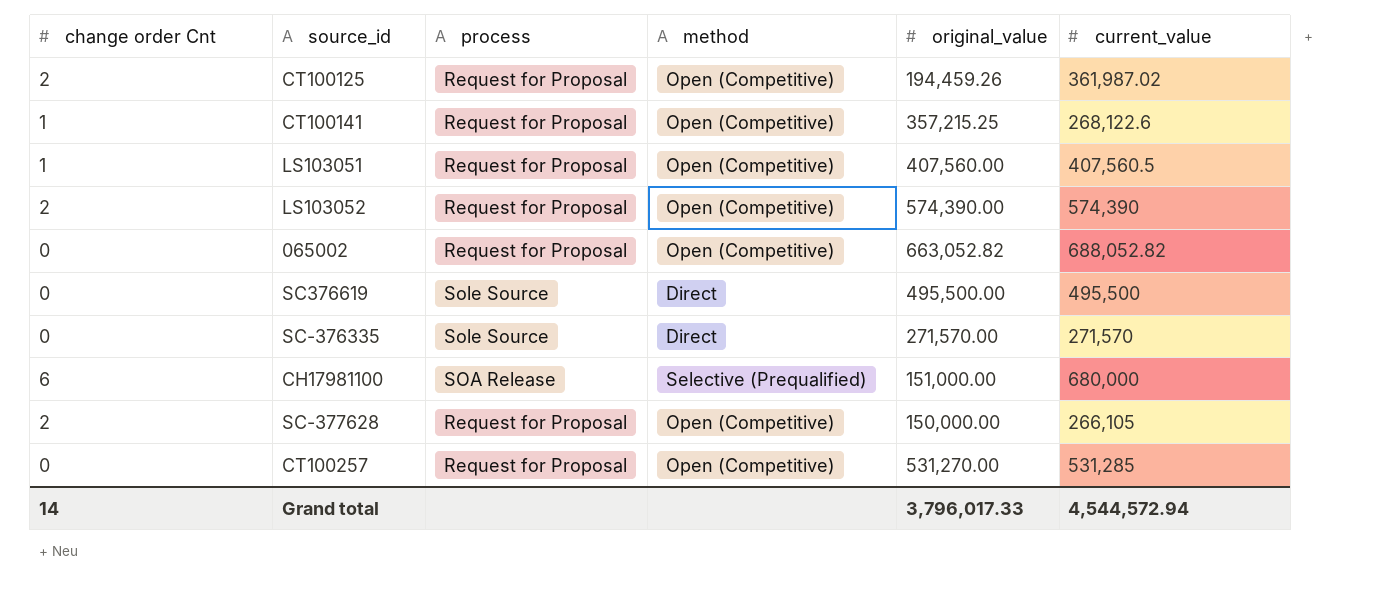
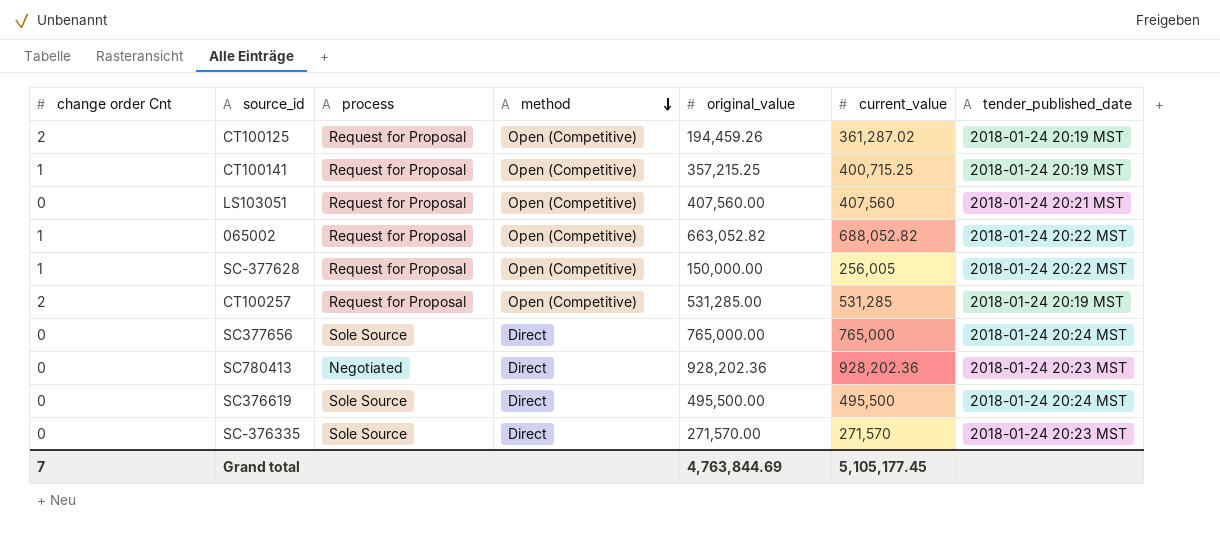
row order: none -> method descending
column tender_published_date | position: none -> 7
row LS103052: 2 | Request for Proposal | Open (Competitive) | 574,390.00 | 574,390 -> none
row CH17981100: 6 | SOA Release | Selective (Prequalified) | 151,000.00 | 680,000 -> none
CT100125 | current_value: 361,987.02 -> 361,287.02
CT100141 | current_value: 268,122.6 -> 400,715.25
LS103051 | change order Cnt: 1 -> 0
LS103051 | current_value: 407,560.5 -> 407,560
065002 | change order Cnt: 0 -> 1
SC-377628 | change order Cnt: 2 -> 1
SC-377628 | current_value: 266,105 -> 256,005
CT100257 | change order Cnt: 0 -> 2
CT100257 | original_value: 531,270.00 -> 531,285.00
row SC377656: none -> 0 | Sole Source | Direct | 765,000.00 | 765,000 | 2018-01-24 20:24 MST
row SC780413: none -> 0 | Negotiated | Direct | 928,202.36 | 928,202.36 | 2018-01-24 20:23 MST
Grand total | change order Cnt: 14 -> 7
Grand total | original_value: 3,796,017.33 -> 4,763,844.69
Grand total | current_value: 4,544,572.94 -> 5,105,177.45

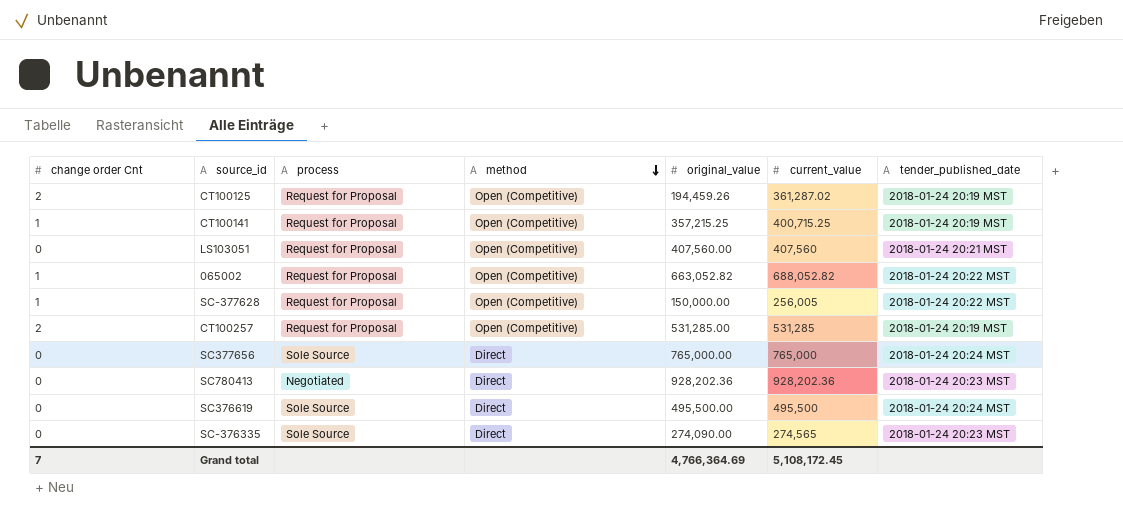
SC-376335 | original_value: 271,570.00 -> 274,090.00
SC-376335 | current_value: 271,570 -> 274,565
Grand total | original_value: 4,763,844.69 -> 4,766,364.69
Grand total | current_value: 5,105,177.45 -> 5,108,172.45

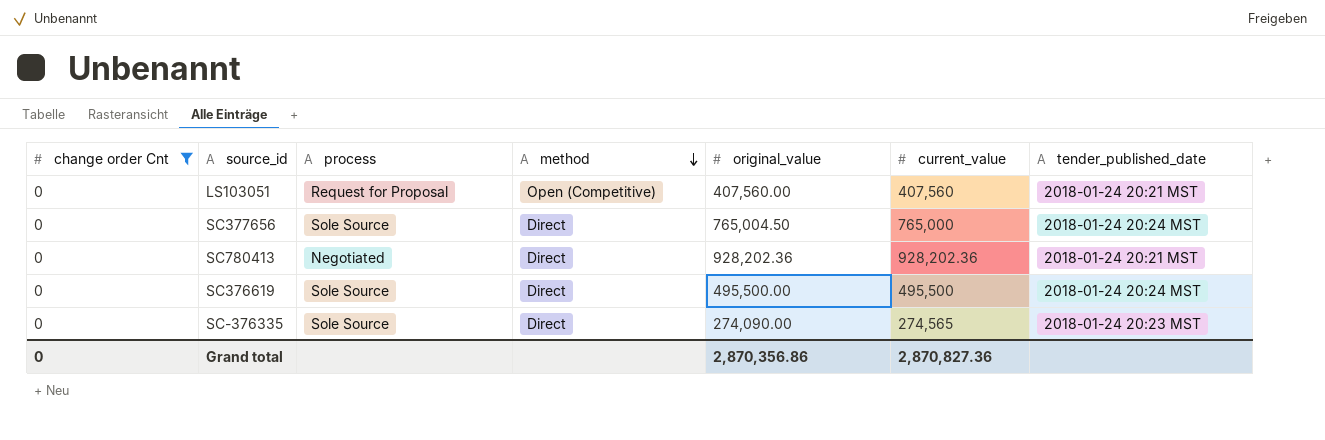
filter: none -> change order Cnt = 0
SC377656 | original_value: 765,000.00 -> 765,004.50
SC780413 | tender_published_date: 2018-01-24 20:23 MST -> 2018-01-24 20:21 MST
Grand total | change order Cnt: 7 -> 0
Grand total | original_value: 4,766,364.69 -> 2,870,356.86
Grand total | current_value: 5,108,172.45 -> 2,870,827.36

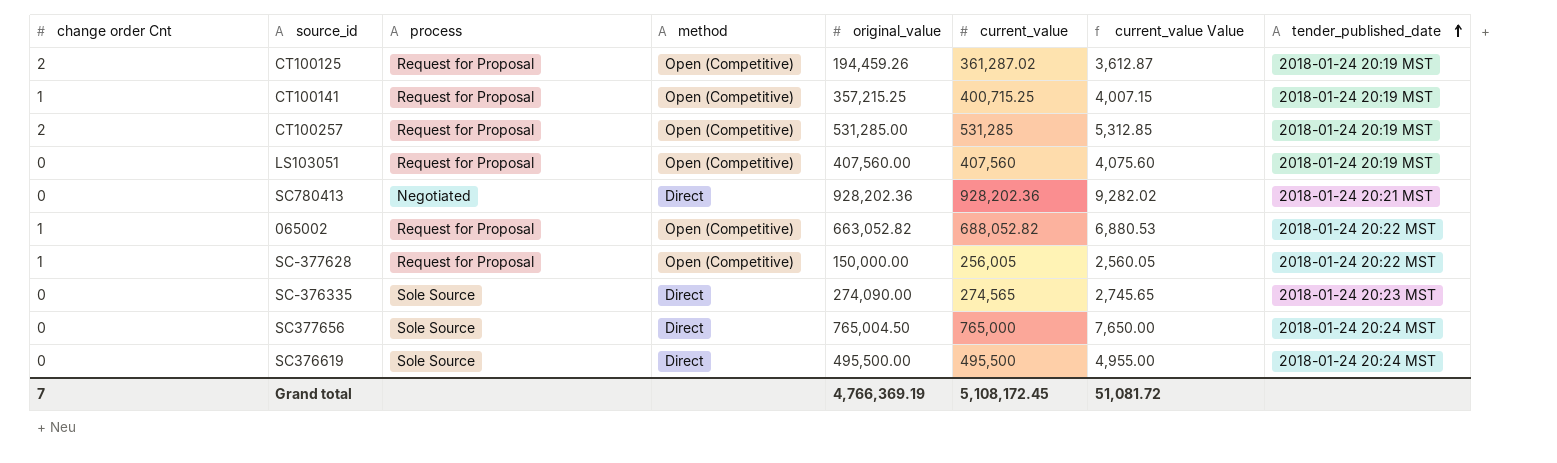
filter: change order Cnt = 0 -> none
row order: method descending -> tender_published_date ascending
column current_value Value | formula: none -> [current_value] * 0.01
LS103051 | tender_published_date: 2018-01-24 20:21 MST -> 2018-01-24 20:19 MST
Grand total | change order Cnt: 0 -> 7
Grand total | original_value: 2,870,356.86 -> 4,766,369.19
Grand total | current_value: 2,870,827.36 -> 5,108,172.45

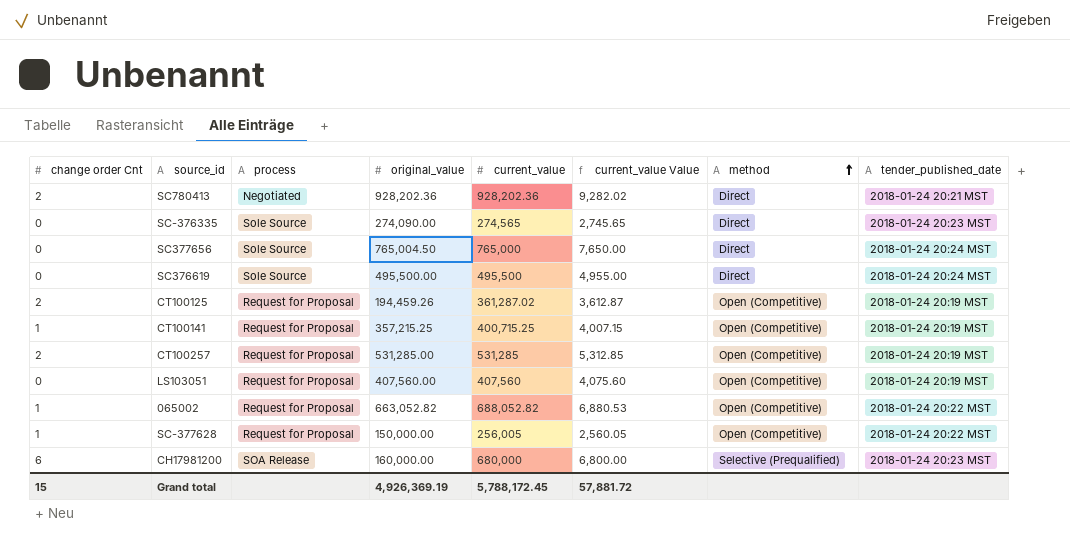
row order: tender_published_date ascending -> method ascending
column method | position: 4 -> 7
SC780413 | change order Cnt: 0 -> 2
row CH17981200: none -> 6 | SOA Release | 160,000.00 | 680,000 | 6,800.00 | Selective (Prequalified) | 2018-01-24 20:23 MST
Grand total | change order Cnt: 7 -> 15
Grand total | original_value: 4,766,369.19 -> 4,926,369.19
Grand total | current_value: 5,108,172.45 -> 5,788,172.45
Grand total | current_value Value: 51,081.72 -> 57,881.72

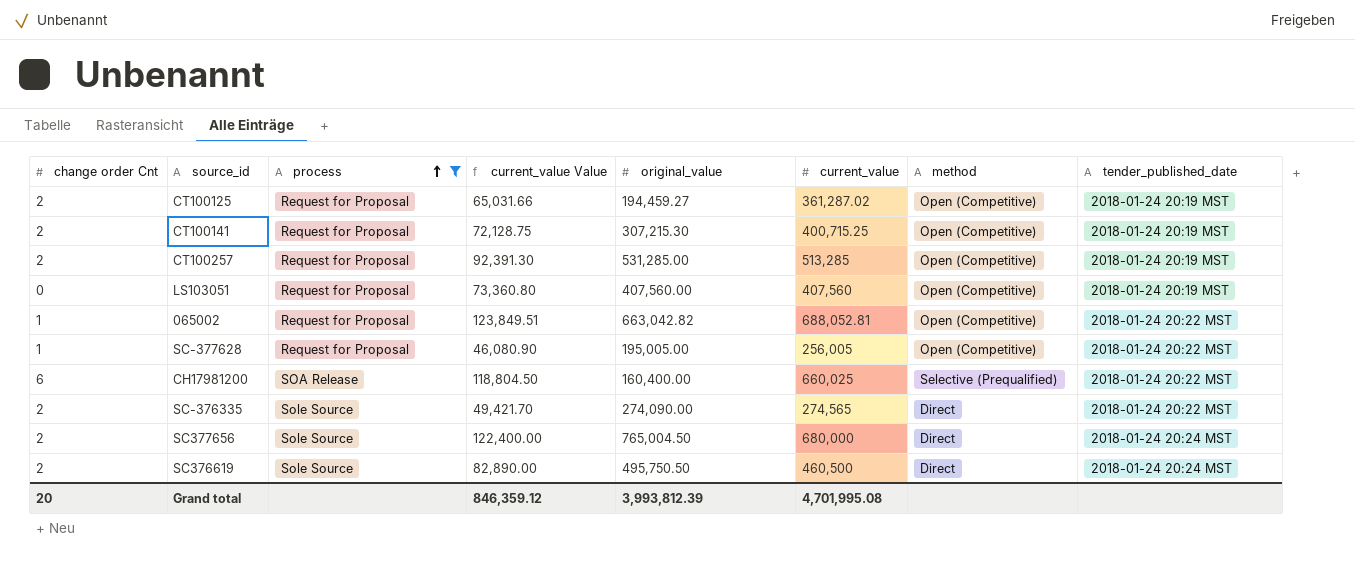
filter: none -> process != Negotiated
row order: method ascending -> process ascending
column current_value Value | formula: [current_value] * 0.01 -> [current_value] * 0.18
column current_value Value | position: 6 -> 4
CT100125 | original_value: 194,459.26 -> 194,459.27
CT100141 | change order Cnt: 1 -> 2
CT100141 | original_value: 357,215.25 -> 307,215.30
CT100257 | current_value: 531,285 -> 513,285
065002 | original_value: 663,052.82 -> 663,042.82
065002 | current_value: 688,052.82 -> 688,052.81
SC-377628 | original_value: 150,000.00 -> 195,005.00
CH17981200 | original_value: 160,000.00 -> 160,400.00
CH17981200 | current_value: 680,000 -> 660,025
CH17981200 | tender_published_date: 2018-01-24 20:23 MST -> 2018-01-24 20:22 MST
SC-376335 | change order Cnt: 0 -> 2
SC-376335 | tender_published_date: 2018-01-24 20:23 MST -> 2018-01-24 20:22 MST
SC377656 | change order Cnt: 0 -> 2
SC377656 | current_value: 765,000 -> 680,000
SC376619 | change order Cnt: 0 -> 2
SC376619 | original_value: 495,500.00 -> 495,750.50
SC376619 | current_value: 495,500 -> 460,500
Grand total | change order Cnt: 15 -> 20
Grand total | current_value Value: 57,881.72 -> 846,359.12
Grand total | original_value: 4,926,369.19 -> 3,993,812.39
Grand total | current_value: 5,788,172.45 -> 4,701,995.08

